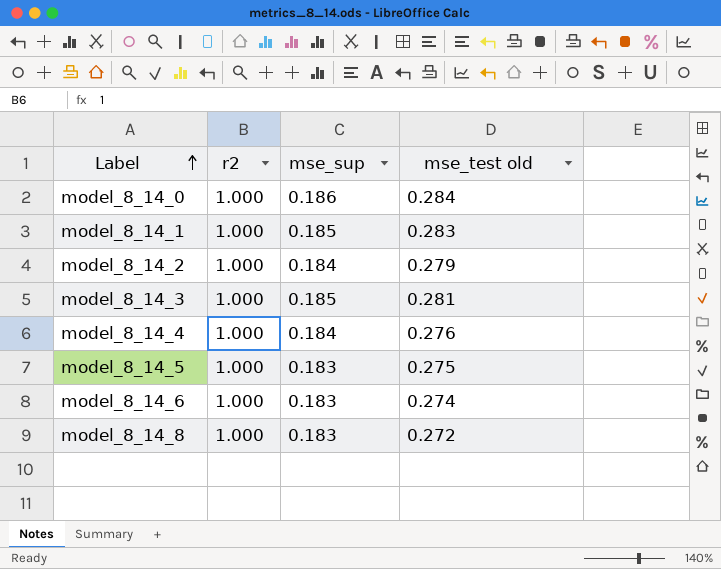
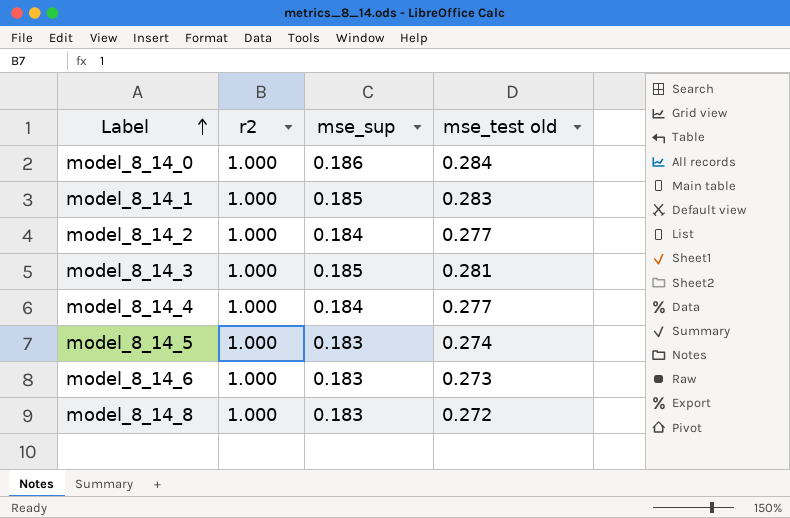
model_8_14_2 | mse_test old: 0.279 -> 0.277
model_8_14_4 | mse_test old: 0.276 -> 0.277
model_8_14_5 | mse_test old: 0.275 -> 0.274
model_8_14_6 | mse_test old: 0.274 -> 0.273

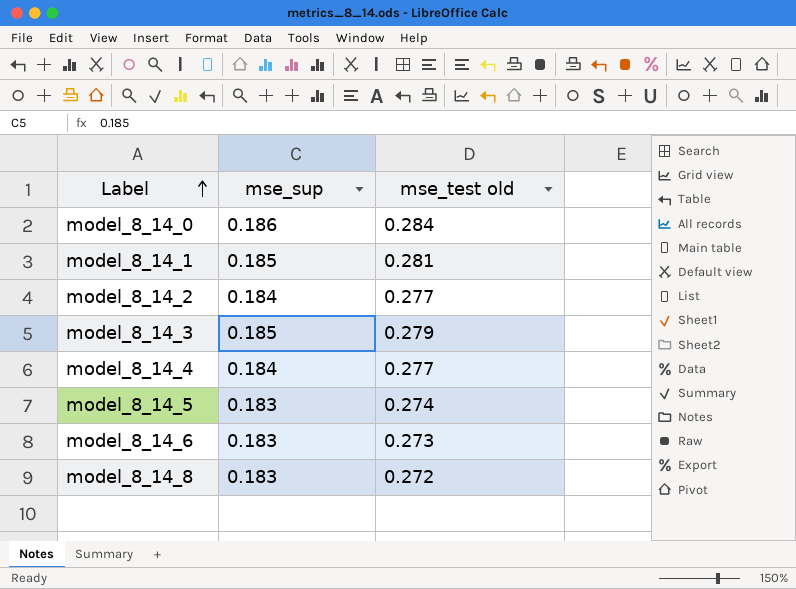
column r2 | position: 2 -> none
model_8_14_1 | mse_test old: 0.283 -> 0.281
model_8_14_3 | mse_test old: 0.281 -> 0.279

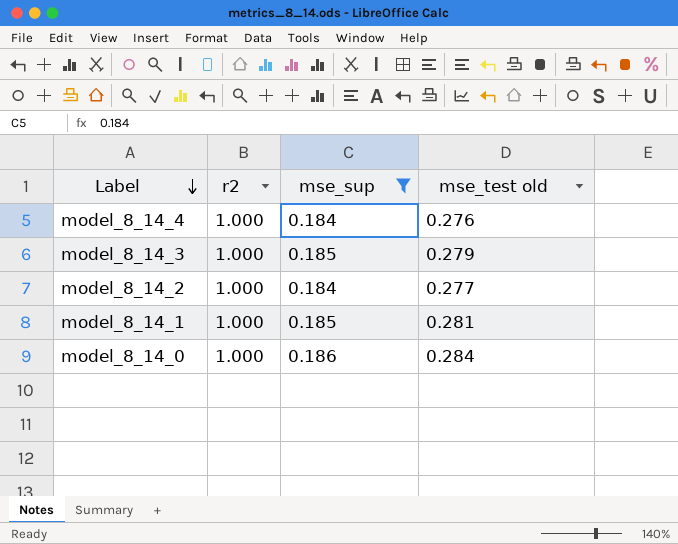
filter: none -> mse_sup != 0.183
row order: Label ascending -> Label descending
column r2 | position: none -> 2
model_8_14_4 | mse_test old: 0.277 -> 0.276

